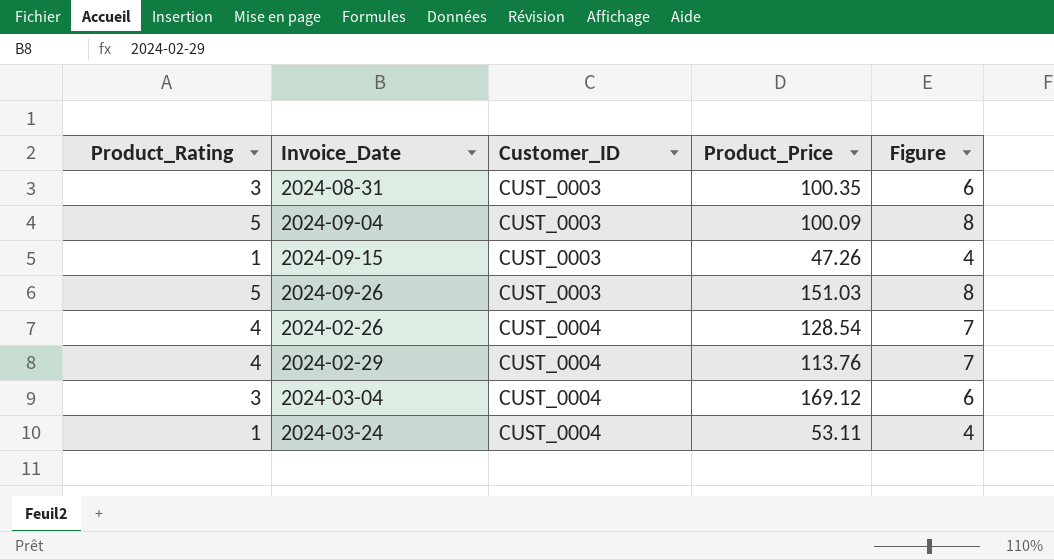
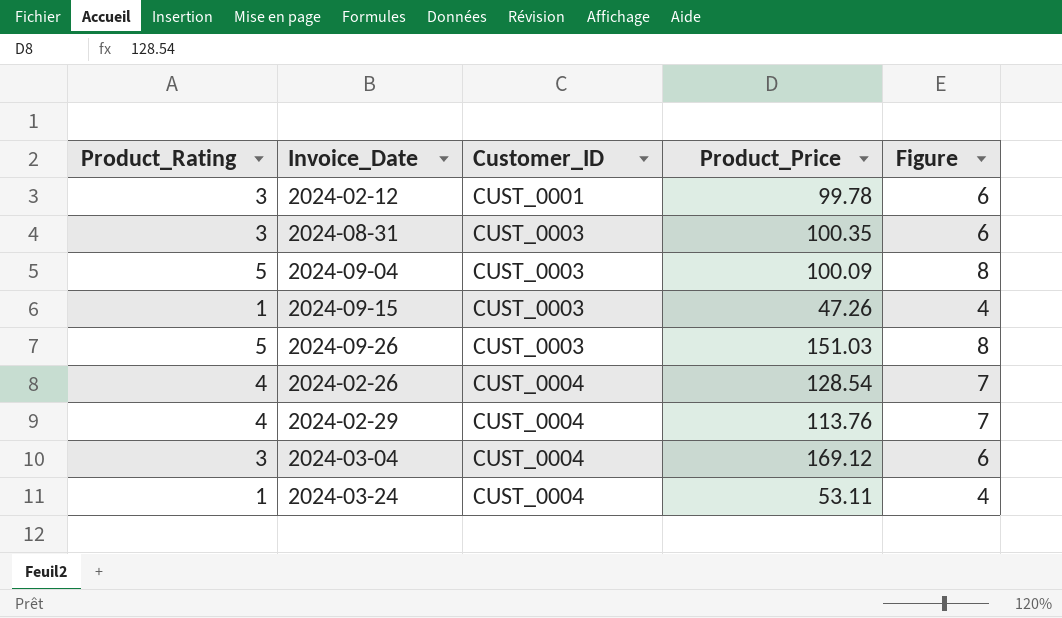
row 2024-02-12: none -> 3 | CUST_0001 | 99.78 | 6

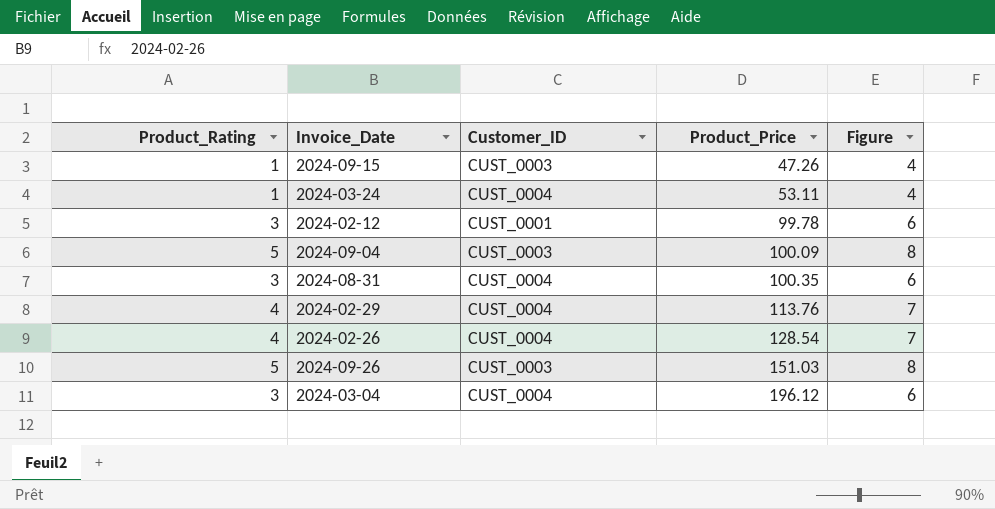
row order: Customer_ID ascending -> Product_Price ascending
2024-08-31 | Customer_ID: CUST_0003 -> CUST_0004
2024-03-04 | Product_Price: 169.12 -> 196.12

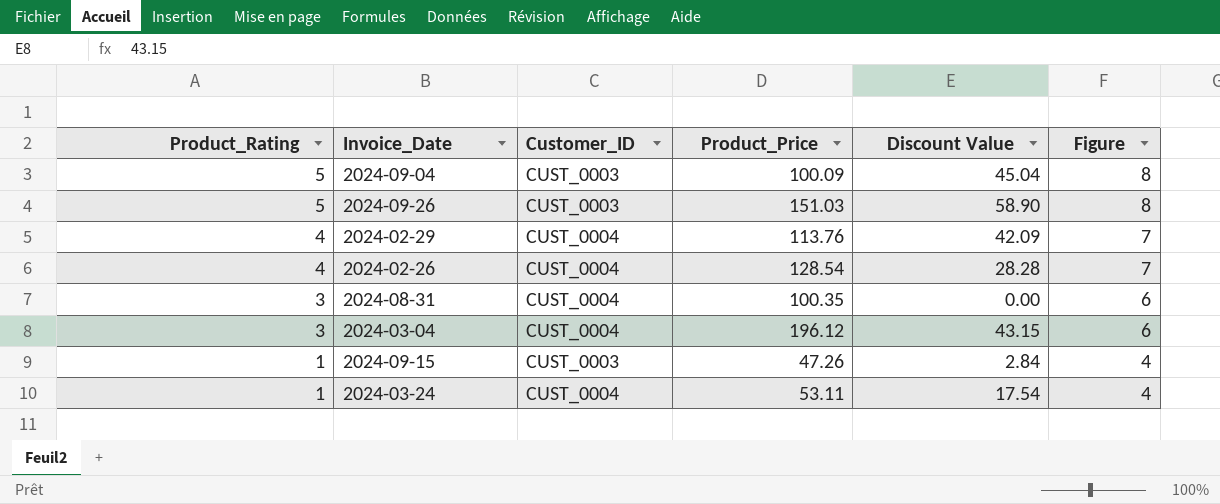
row order: Product_Price ascending -> Product_Rating descending
column Discount Value | position: none -> 5
row 2024-02-12: 3 | CUST_0001 | 99.78 | 6 -> none

